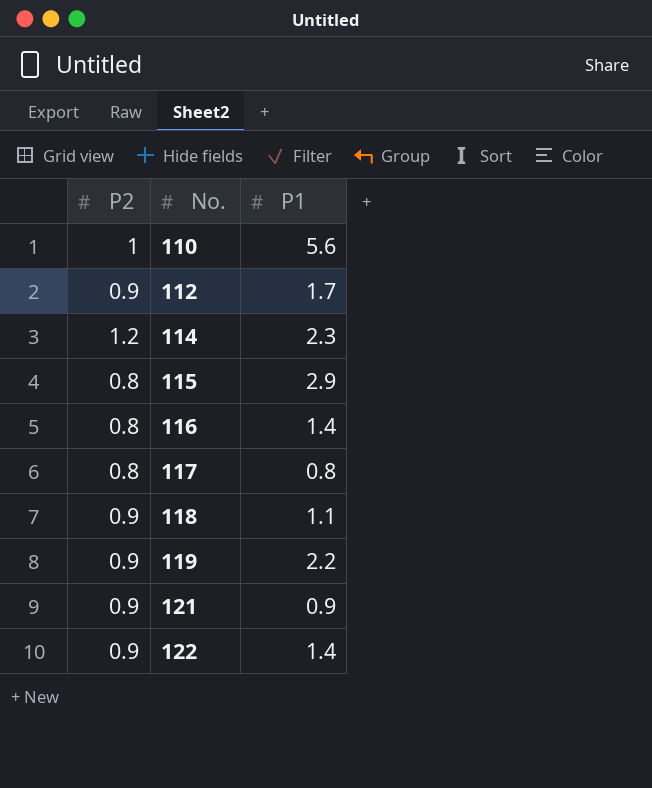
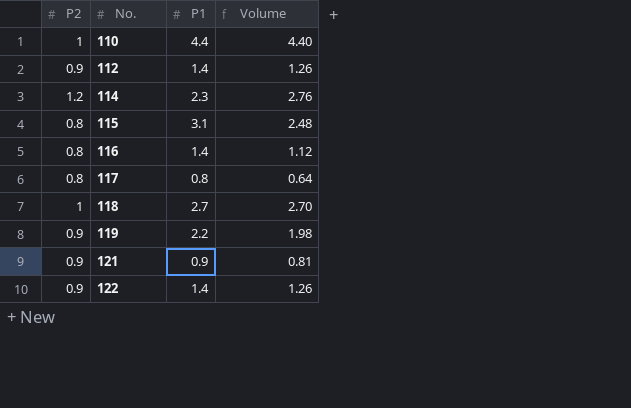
column Volume | formula: none -> [P2] * [P1]
110 | P1: 5.6 -> 4.4
112 | P1: 1.7 -> 1.4
115 | P1: 2.9 -> 3.1
118 | P2: 0.9 -> 1
118 | P1: 1.1 -> 2.7

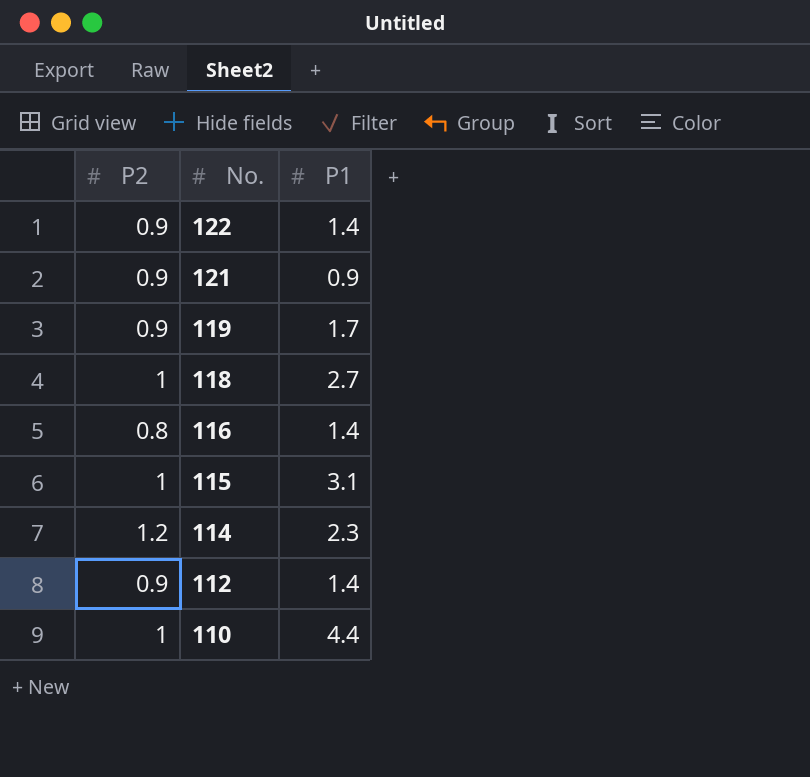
row order: No. ascending -> No. descending
column Volume | formula: [P2] * [P1] -> none
row 117: 0.8 | 0.8 | 0.64 -> none
119 | P1: 2.2 -> 1.7
115 | P2: 0.8 -> 1

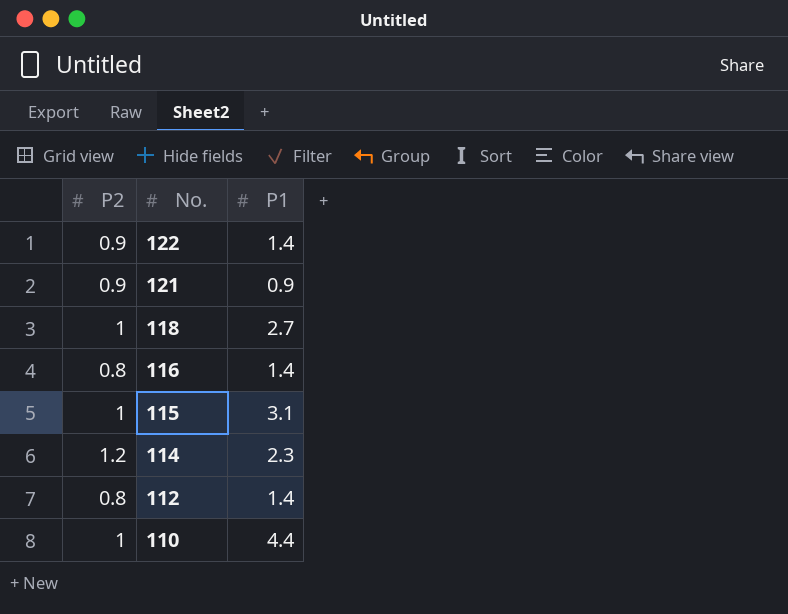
row 119: 0.9 | 1.7 -> none
112 | P2: 0.9 -> 0.8

